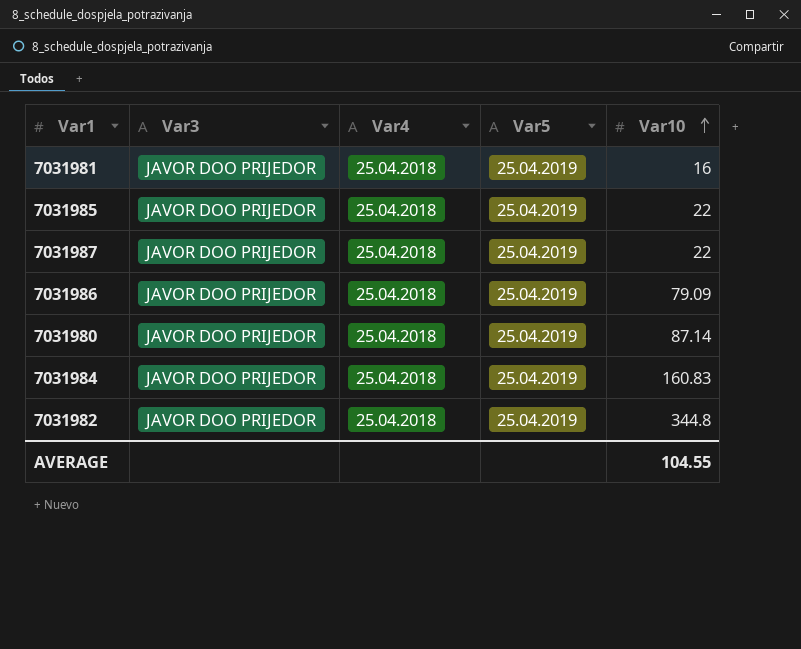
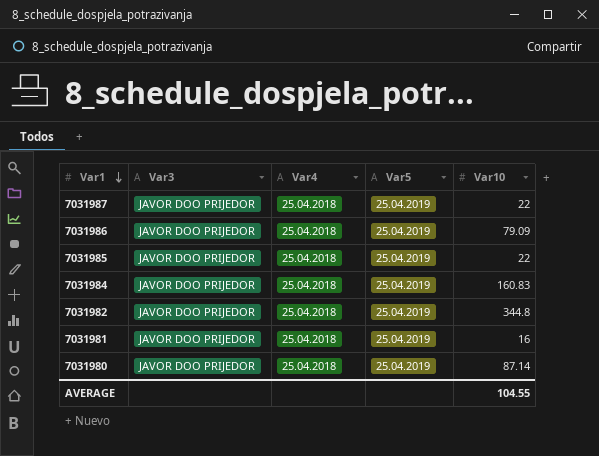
row order: Var10 ascending -> Var1 descending

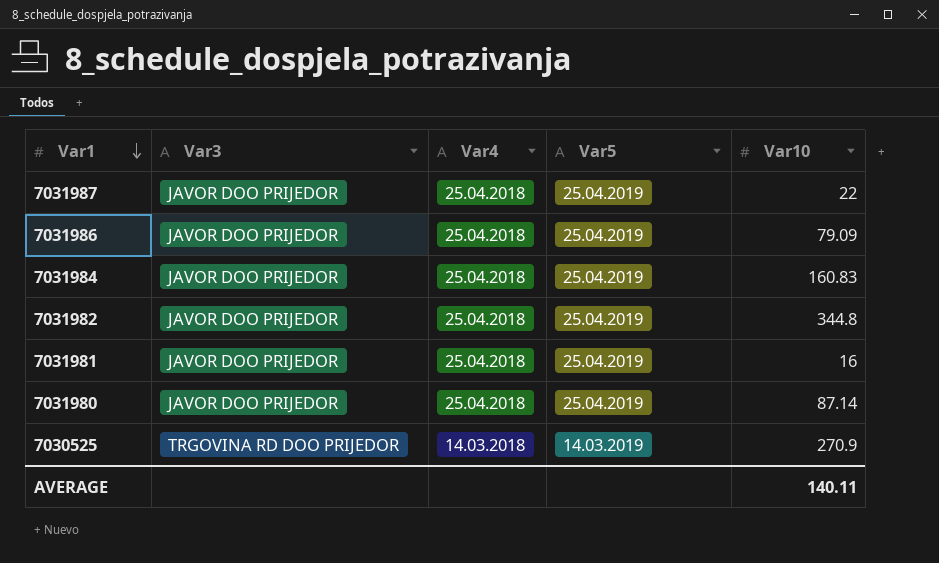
row 7031985: JAVOR DOO PRIJEDOR | 25.04.2018 | 25.04.2019 | 22 -> none
row 7030525: none -> TRGOVINA RD DOO PRIJEDOR | 14.03.2018 | 14.03.2019 | 270.9
AVERAGE | Var10: 104.55 -> 140.11

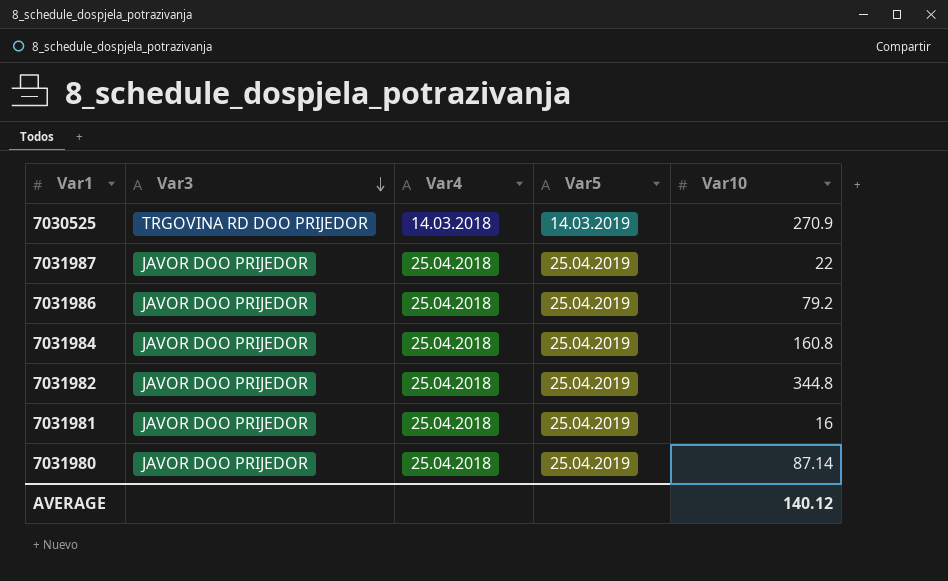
row order: Var1 descending -> Var3 descending
7031986 | Var10: 79.09 -> 79.2
7031984 | Var10: 160.83 -> 160.8
AVERAGE | Var10: 140.11 -> 140.12

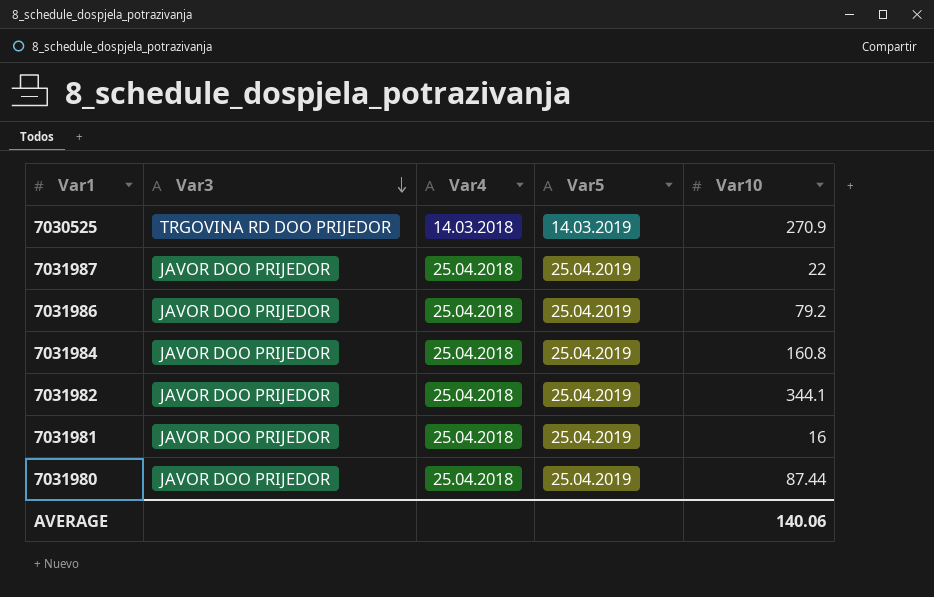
7031982 | Var10: 344.8 -> 344.1
7031980 | Var10: 87.14 -> 87.44
AVERAGE | Var10: 140.12 -> 140.06

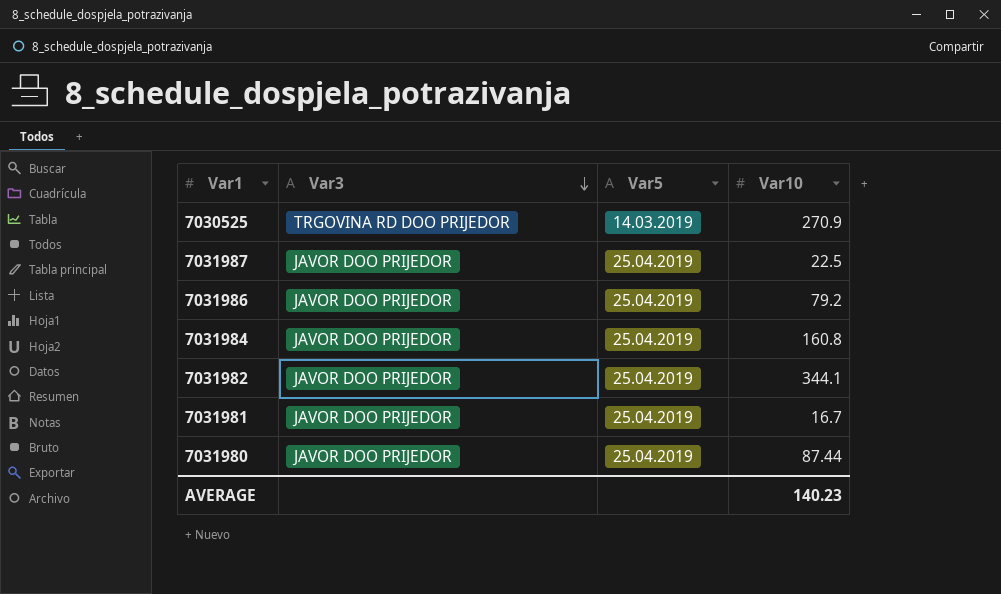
column Var4 | position: 3 -> none
7031987 | Var10: 22 -> 22.5
7031981 | Var10: 16 -> 16.7
AVERAGE | Var10: 140.06 -> 140.23

